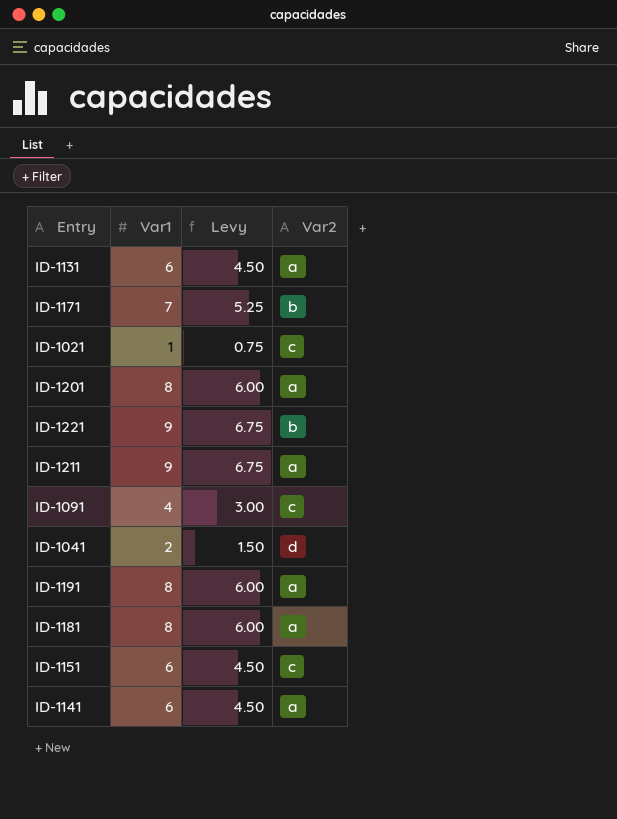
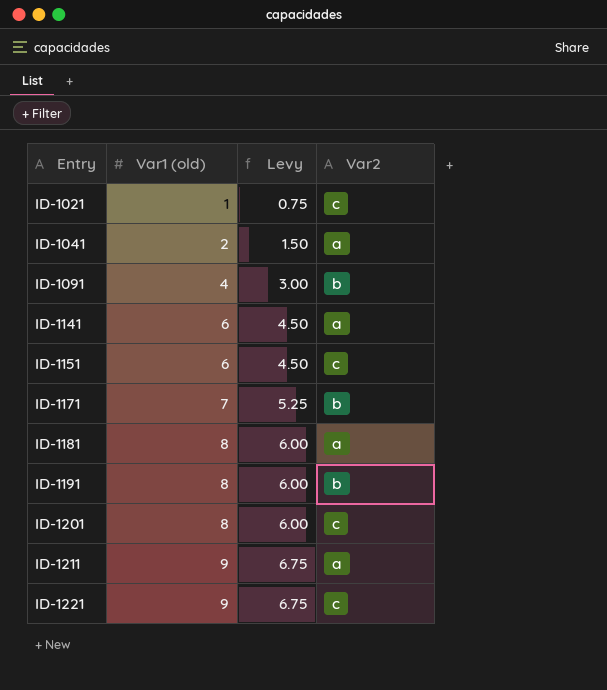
row order: none -> Entry ascending
column name: Var1 -> Var1 (old)
row ID-1131: 6 | 4.50 | a -> none
ID-1041 | Var2: d -> a
ID-1091 | Var2: c -> b
ID-1191 | Var2: a -> b
ID-1201 | Var2: a -> c
ID-1221 | Var2: b -> c

